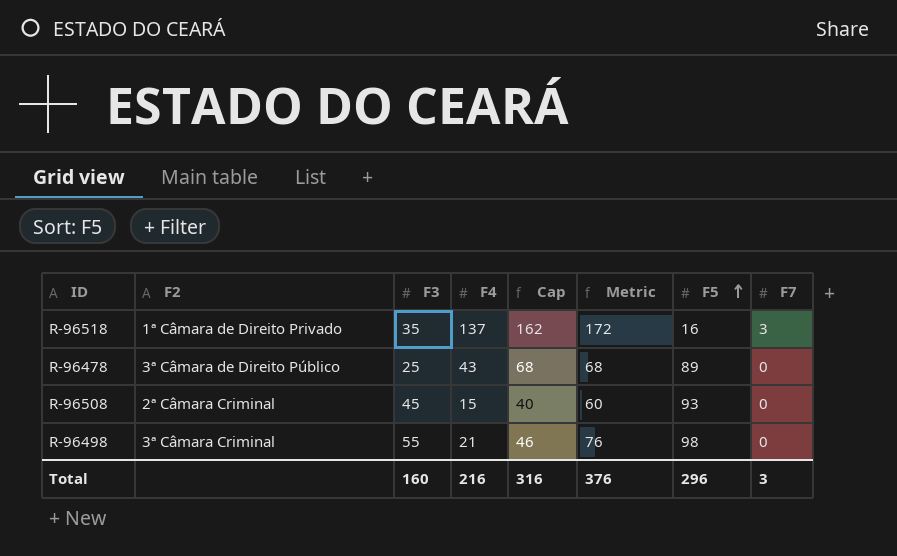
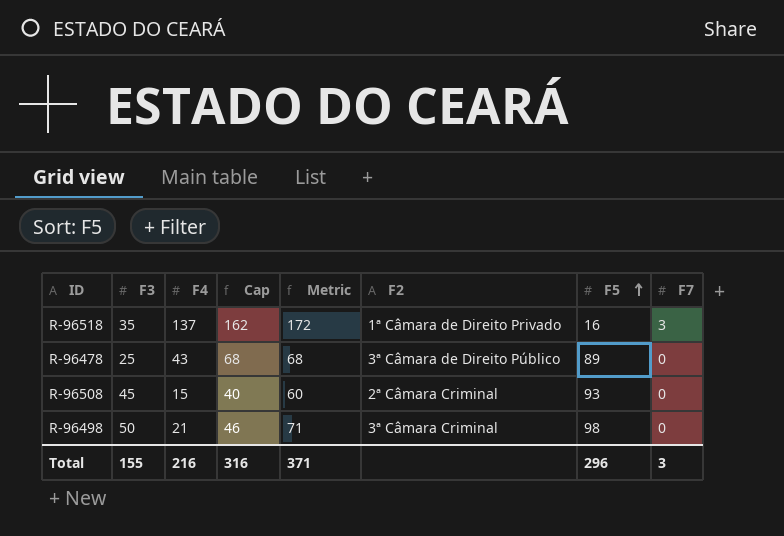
column F2 | position: 2 -> 6
R-96498 | F3: 55 -> 50
R-96498 | Metric: 76 -> 71
Total | F3: 160 -> 155
Total | Metric: 376 -> 371

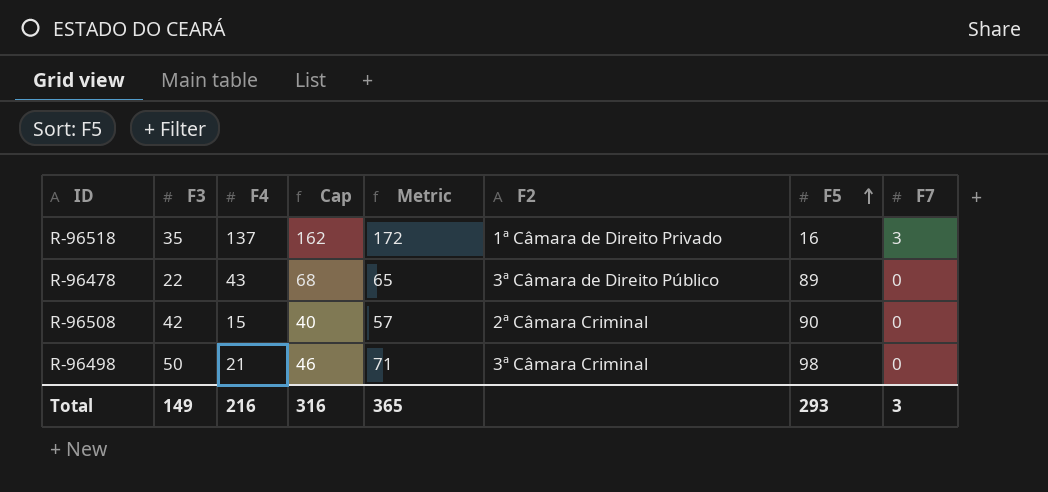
R-96478 | F3: 25 -> 22
R-96478 | Metric: 68 -> 65
R-96508 | F3: 45 -> 42
R-96508 | Metric: 60 -> 57
R-96508 | F5: 93 -> 90
Total | F3: 155 -> 149
Total | Metric: 371 -> 365
Total | F5: 296 -> 293

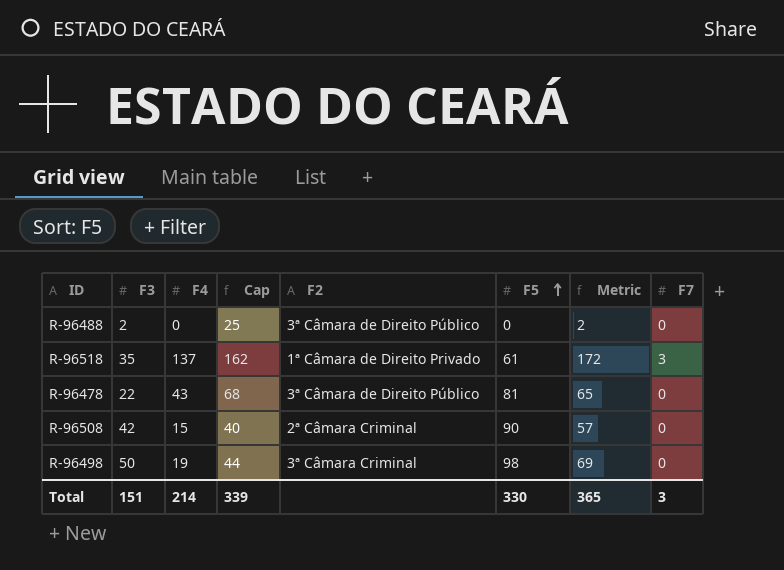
column Metric | position: 5 -> 7
row R-96488: none -> 2 | 0 | 25 | 3ª Câmara de Direito Público | 0 | 2 | 0
R-96518 | F5: 16 -> 61
R-96478 | F5: 89 -> 81
R-96498 | F4: 21 -> 19
R-96498 | Cap: 46 -> 44
R-96498 | Metric: 71 -> 69
Total | F3: 149 -> 151
Total | F4: 216 -> 214
Total | Cap: 316 -> 339
Total | F5: 293 -> 330

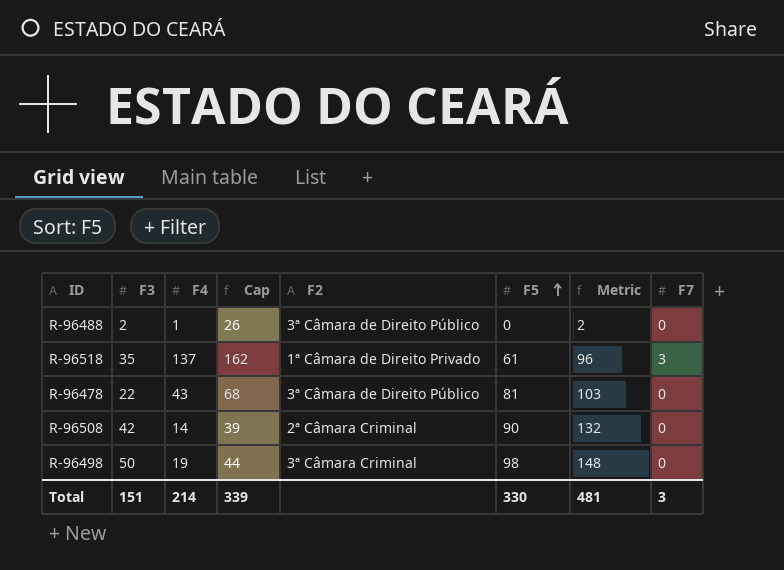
column Metric | formula: [F3] + [F4] -> [F3] + [F5]
R-96488 | F4: 0 -> 1
R-96488 | Cap: 25 -> 26
R-96508 | F4: 15 -> 14
R-96508 | Cap: 40 -> 39
Total | Metric: 365 -> 481

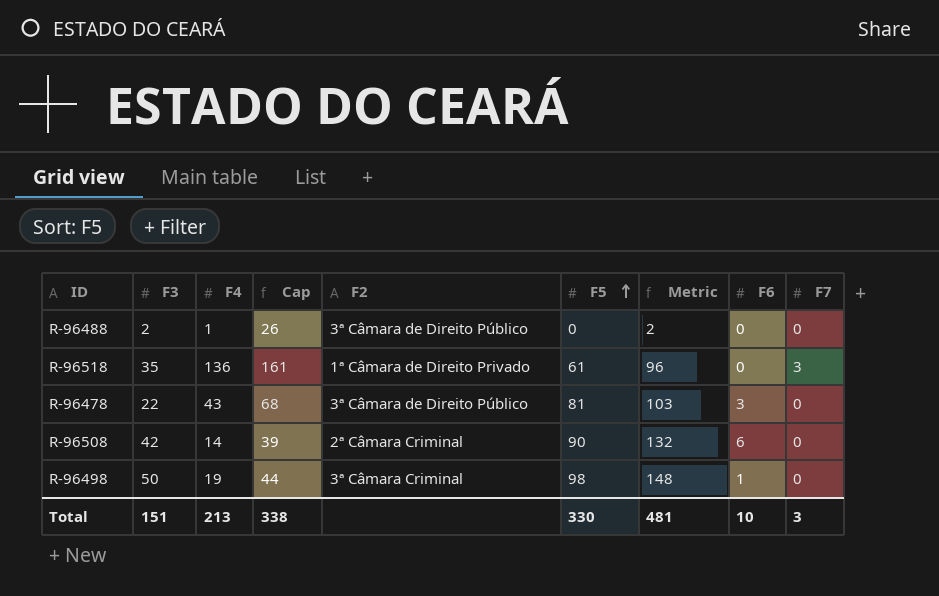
column F6 | position: none -> 8
R-96518 | F4: 137 -> 136
R-96518 | Cap: 162 -> 161
Total | F4: 214 -> 213
Total | Cap: 339 -> 338

